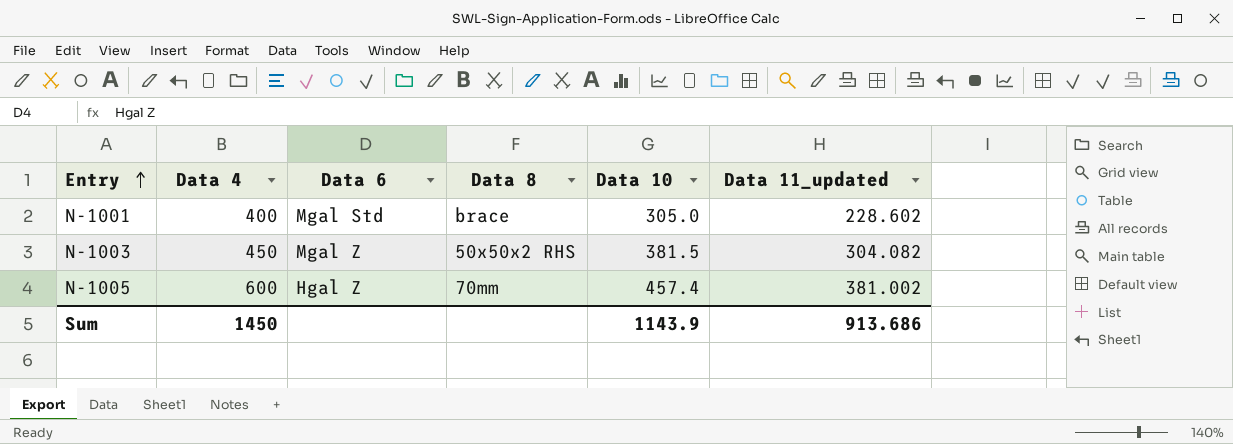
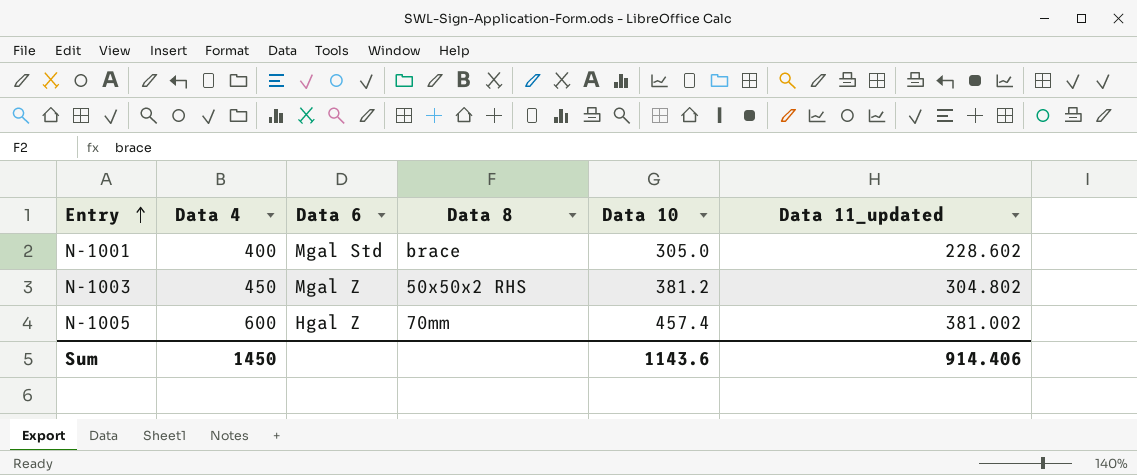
N-1003 | Data 10: 381.5 -> 381.2
N-1003 | Data 11_updated: 304.082 -> 304.802
Sum | Data 10: 1143.9 -> 1143.6
Sum | Data 11_updated: 913.686 -> 914.406

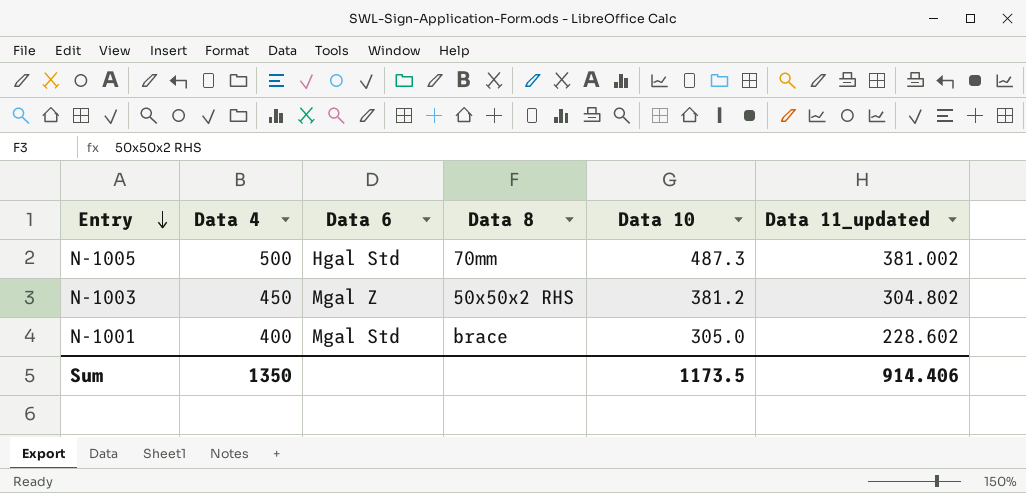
row order: Entry ascending -> Entry descending
N-1005 | Data 4: 600 -> 500
N-1005 | Data 6: Hgal Z -> Hgal Std
N-1005 | Data 10: 457.4 -> 487.3
Sum | Data 4: 1450 -> 1350
Sum | Data 10: 1143.6 -> 1173.5

